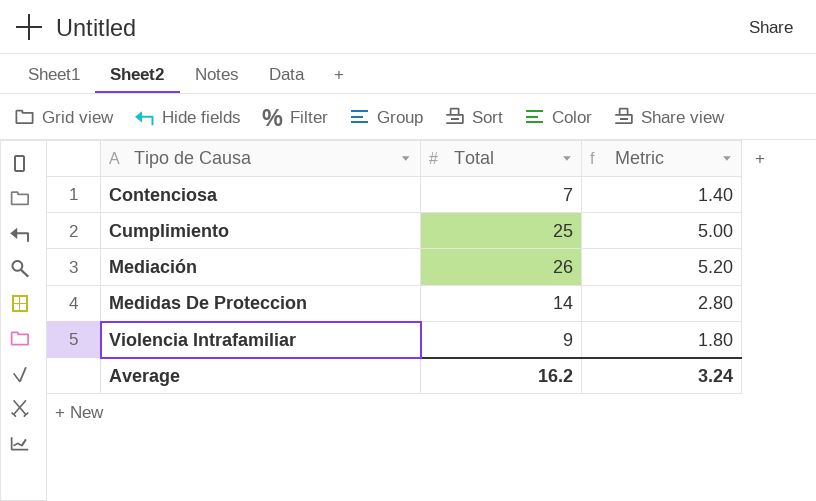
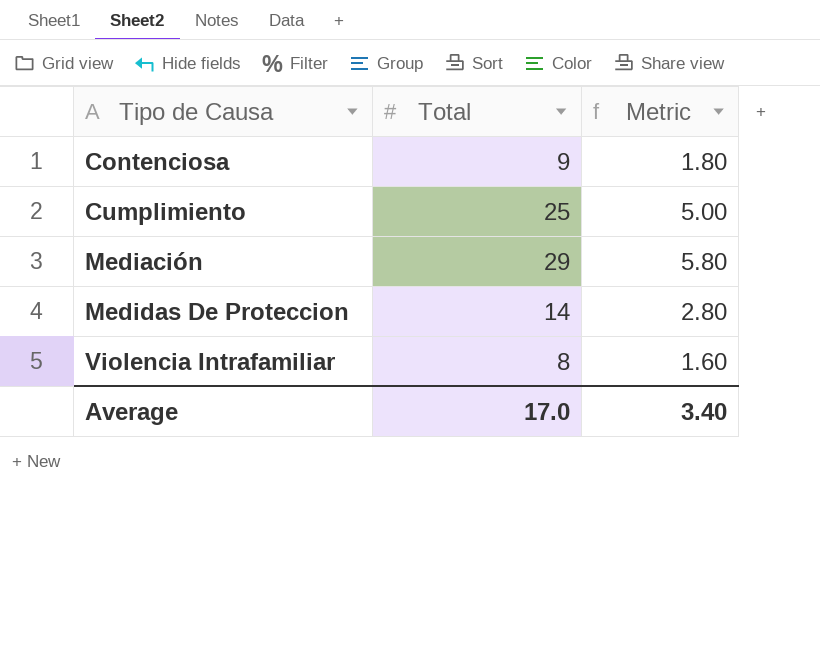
Contenciosa | Total: 7 -> 9
Contenciosa | Metric: 1.40 -> 1.80
Mediación | Total: 26 -> 29
Mediación | Metric: 5.20 -> 5.80
Violencia Intrafamiliar | Total: 9 -> 8
Violencia Intrafamiliar | Metric: 1.80 -> 1.60
Average | Total: 16.2 -> 17.0
Average | Metric: 3.24 -> 3.40

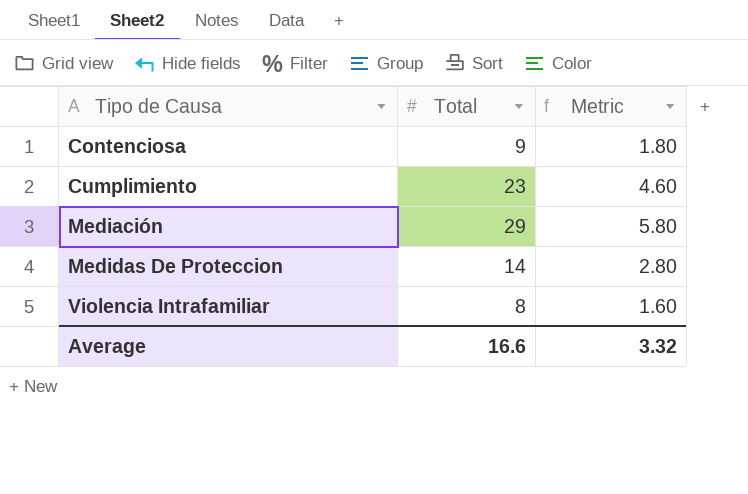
Cumplimiento | Total: 25 -> 23
Cumplimiento | Metric: 5.00 -> 4.60
Average | Total: 17.0 -> 16.6
Average | Metric: 3.40 -> 3.32

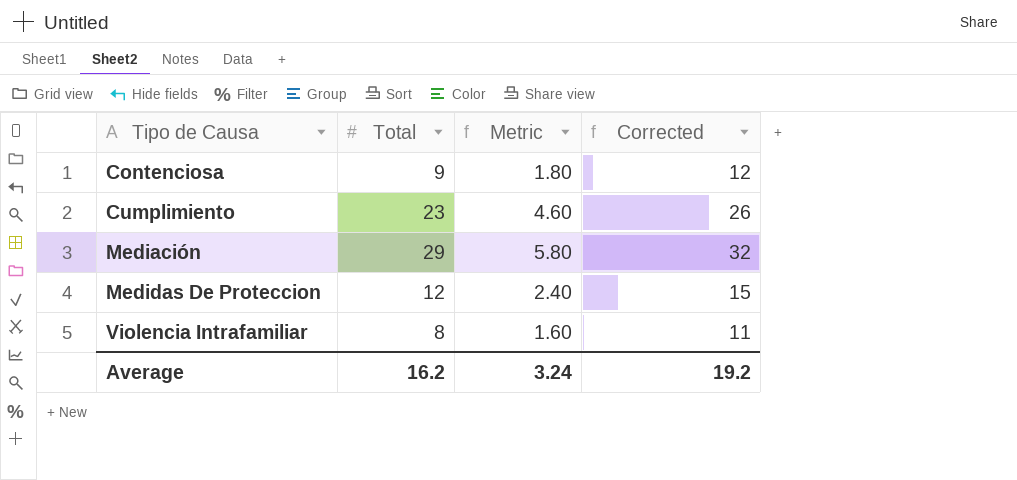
column Corrected | formula: none -> [Total] + 3
Medidas De Proteccion | Total: 14 -> 12
Medidas De Proteccion | Metric: 2.80 -> 2.40
Average | Total: 16.6 -> 16.2
Average | Metric: 3.32 -> 3.24

